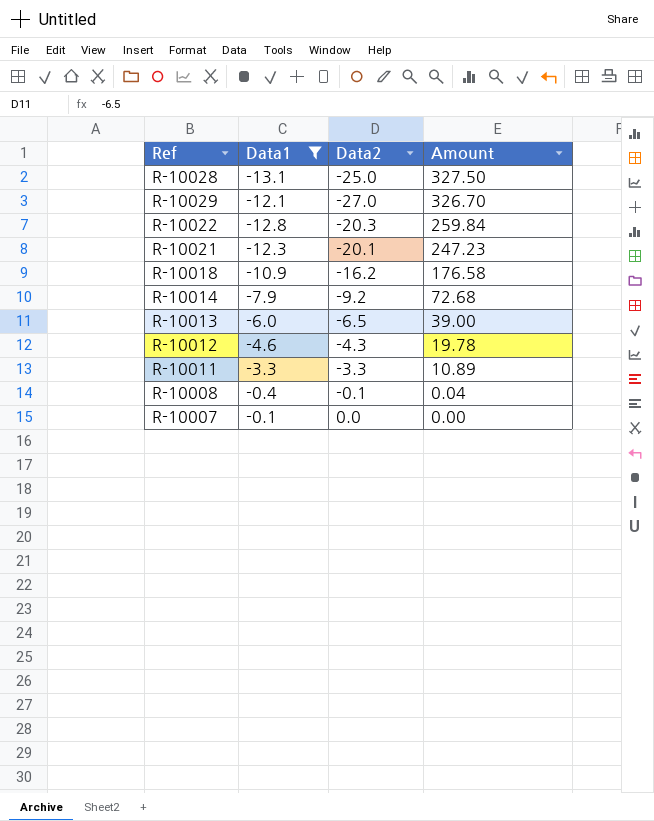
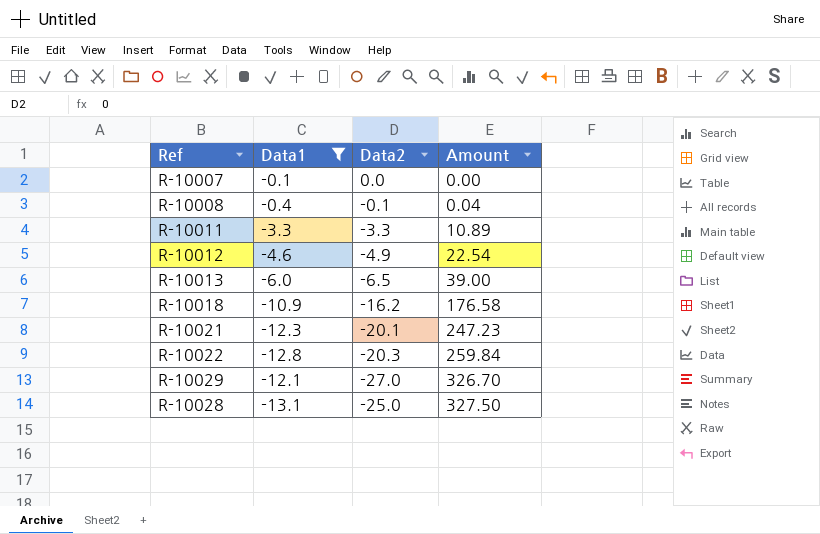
row order: Amount descending -> Amount ascending
row R-10014: -7.9 | -9.2 | 72.68 -> none
R-10012 | Data2: -4.3 -> -4.9
R-10012 | Amount: 19.78 -> 22.54

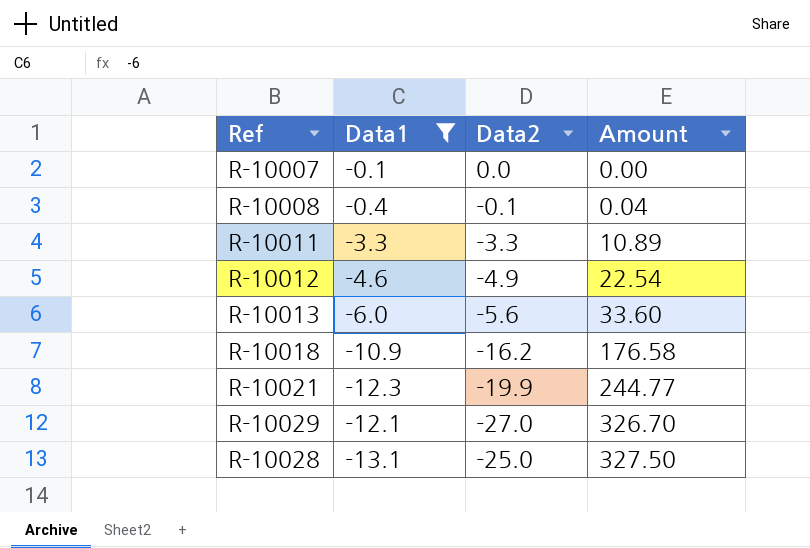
row R-10022: -12.8 | -20.3 | 259.84 -> none
R-10013 | Data2: -6.5 -> -5.6
R-10013 | Amount: 39.00 -> 33.60
R-10021 | Data2: -20.1 -> -19.9
R-10021 | Amount: 247.23 -> 244.77

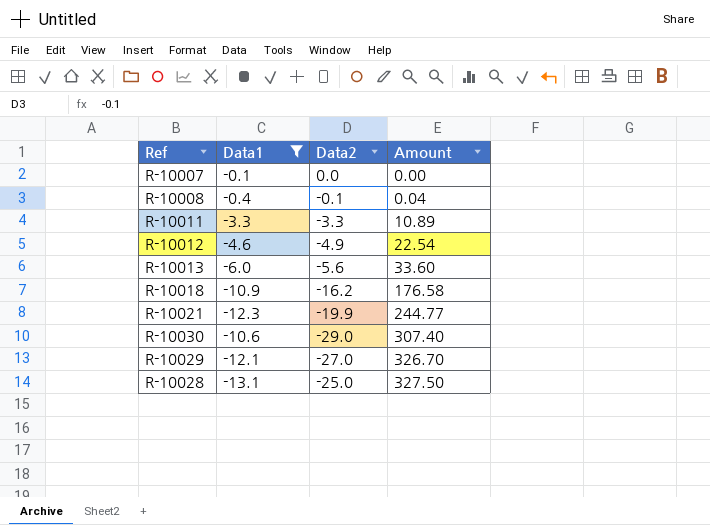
row R-10030: none -> -10.6 | -29.0 | 307.40

